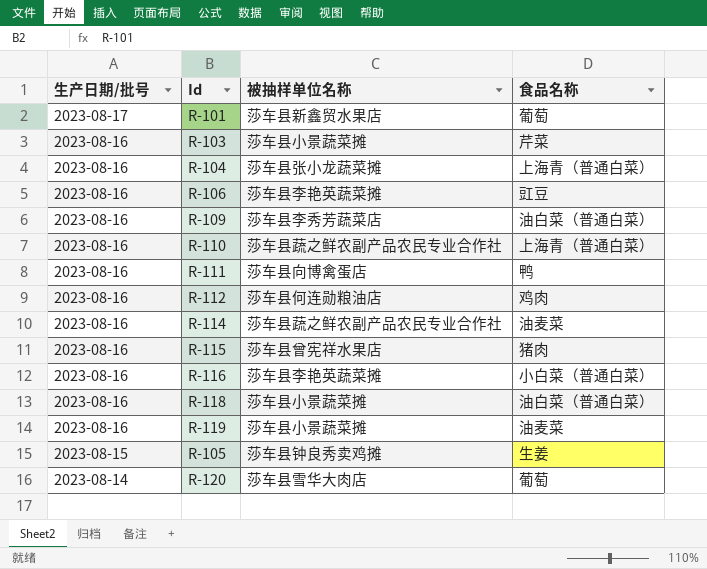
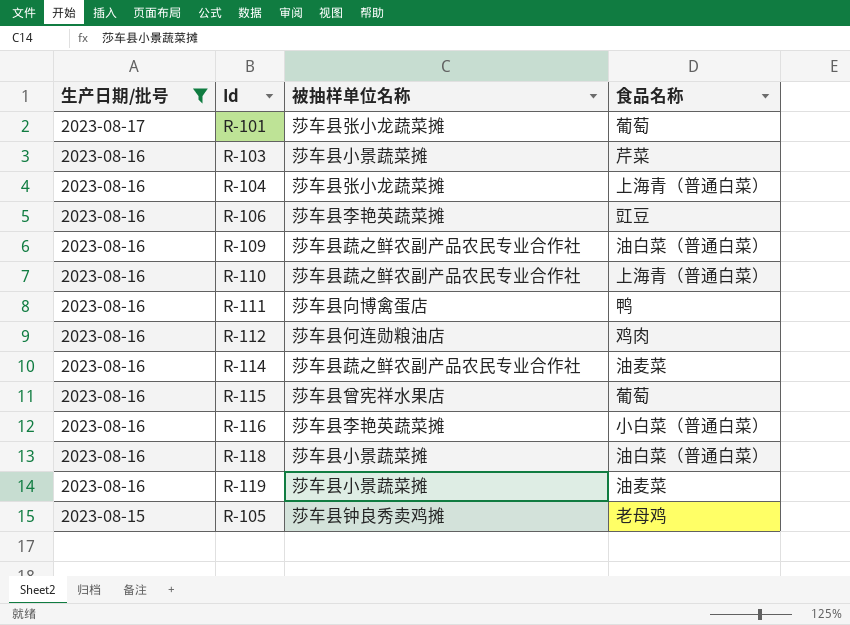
filter: none -> 生产日期/批号 != 2023-08-14
R-101 | 被抽样单位名称: 莎车县新鑫贸水果店 -> 莎车县张小龙蔬菜摊
R-109 | 被抽样单位名称: 莎车县李秀芳蔬菜店 -> 莎车县蔬之鲜农副产品农民专业合作社
R-115 | 食品名称: 猪肉 -> 葡萄
R-105 | 食品名称: 生姜 -> 老母鸡

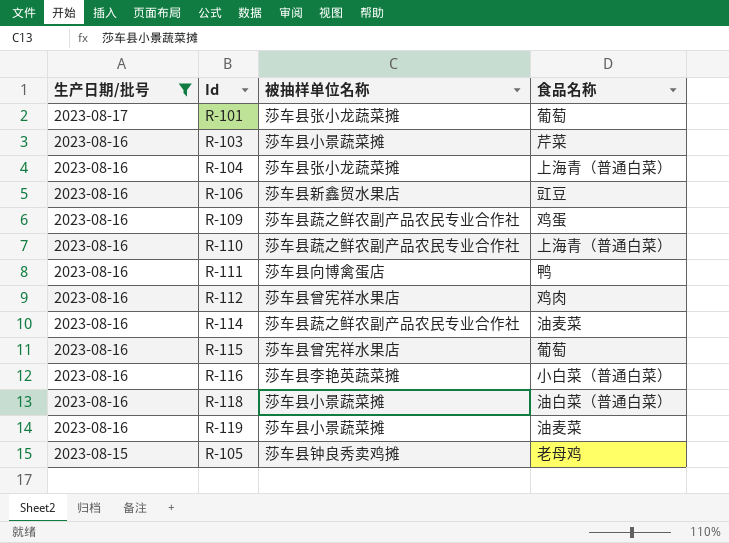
R-106 | 被抽样单位名称: 莎车县李艳英蔬菜摊 -> 莎车县新鑫贸水果店
R-109 | 食品名称: 油白菜（普通白菜） -> 鸡蛋
R-112 | 被抽样单位名称: 莎车县何连勋粮油店 -> 莎车县曾宪祥水果店

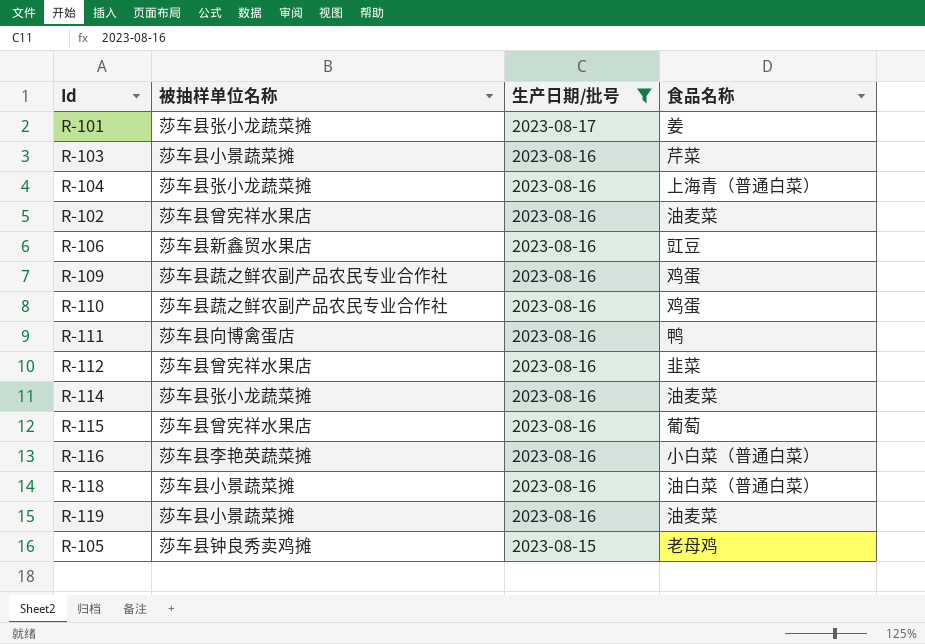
column 生产日期/批号 | position: 1 -> 3
R-101 | 食品名称: 葡萄 -> 姜
row R-102: none -> 莎车县曾宪祥水果店 | 2023-08-16 | 油麦菜
R-110 | 食品名称: 上海青（普通白菜） -> 鸡蛋
R-112 | 食品名称: 鸡肉 -> 韭菜
R-114 | 被抽样单位名称: 莎车县蔬之鲜农副产品农民专业合作社 -> 莎车县张小龙蔬菜摊

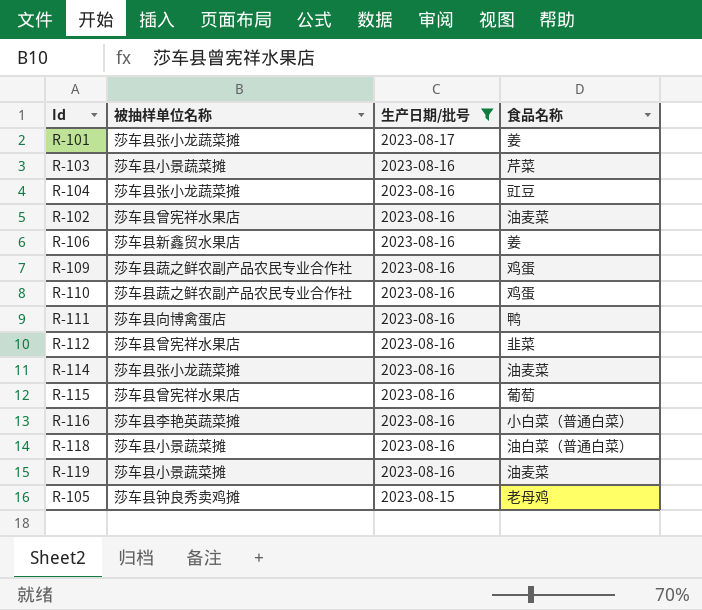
R-104 | 食品名称: 上海青（普通白菜） -> 豇豆
R-106 | 食品名称: 豇豆 -> 姜

